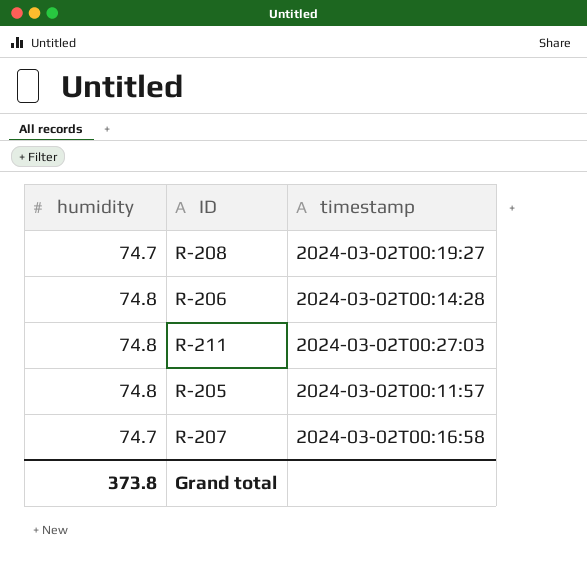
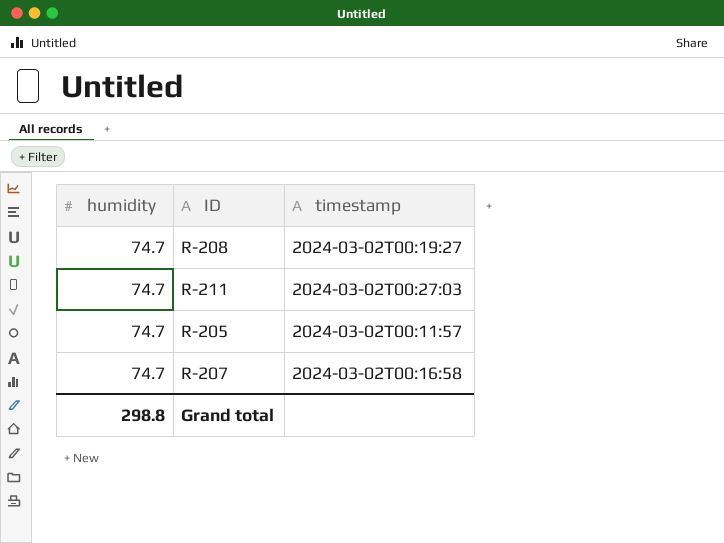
row R-206: 74.8 | 2024-03-02T00:14:28 -> none
R-211 | humidity: 74.8 -> 74.7
R-205 | humidity: 74.8 -> 74.7
Grand total | humidity: 373.8 -> 298.8

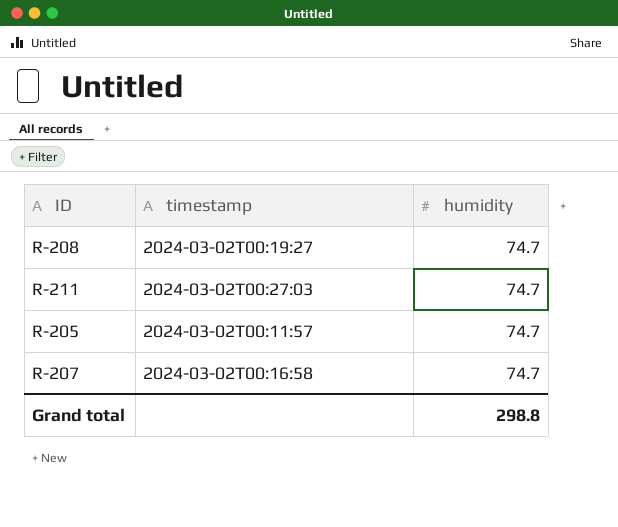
column humidity | position: 1 -> 3

